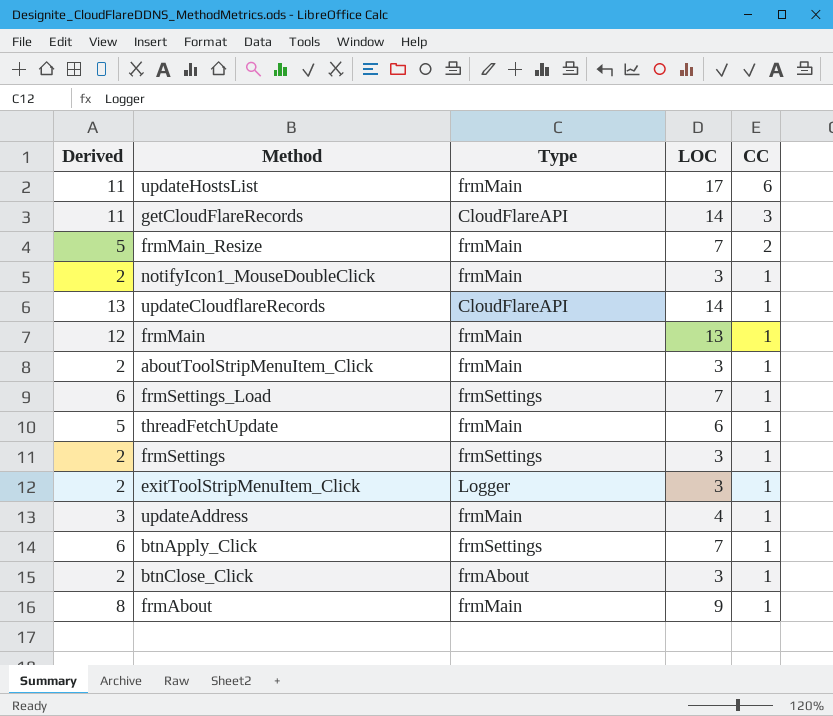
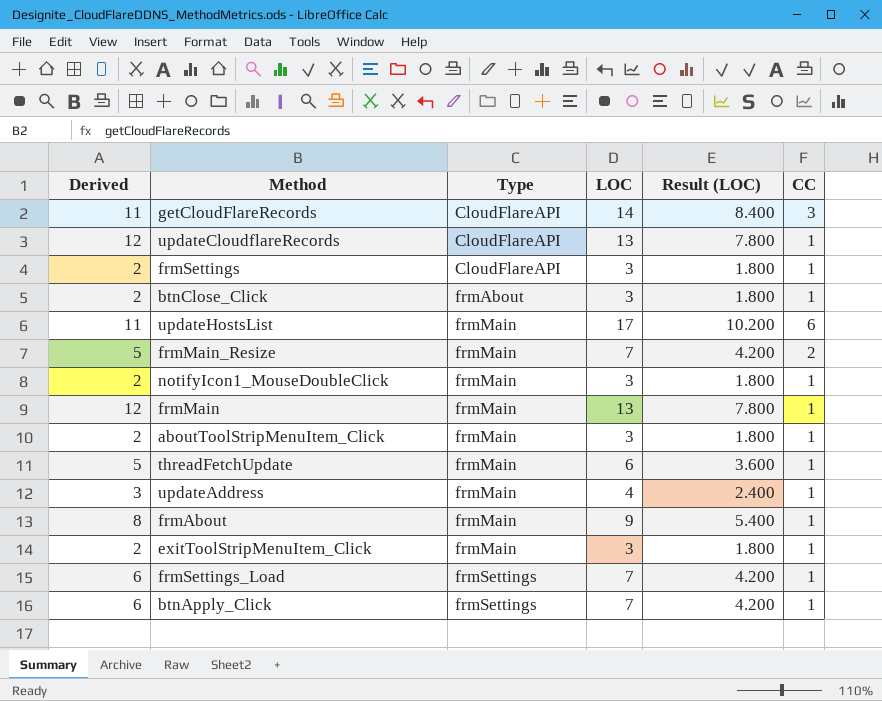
row order: CC descending -> Type ascending
column Result (LOC) | formula: none -> [LOC] * 0.6
updateCloudflareRecords | Derived: 13 -> 12
updateCloudflareRecords | LOC: 14 -> 13
frmSettings | Type: frmSettings -> CloudFlareAPI
exitToolStripMenuItem_Click | Type: Logger -> frmMain

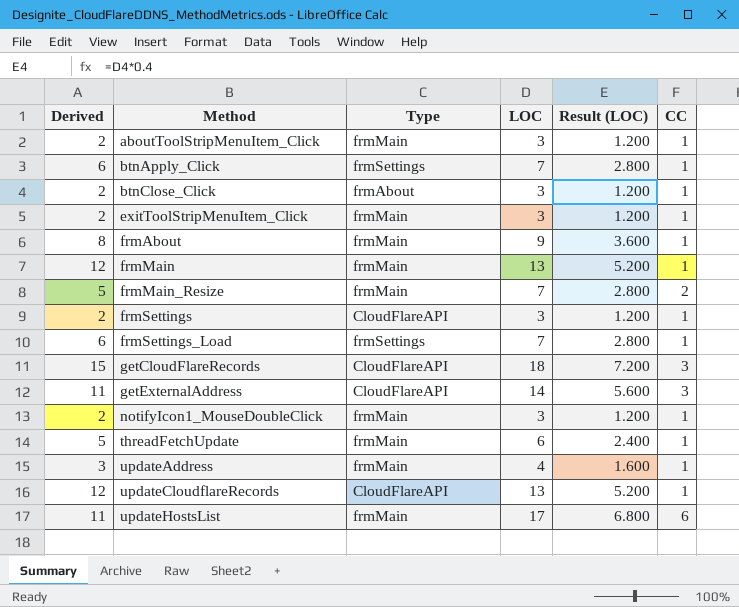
row order: Type ascending -> Method ascending
column Result (LOC) | formula: [LOC] * 0.6 -> [LOC] * 0.4
getCloudFlareRecords | Derived: 11 -> 15
getCloudFlareRecords | LOC: 14 -> 18
row getExternalAddress: none -> 11 | CloudFlareAPI | 14 | 5.600 | 3

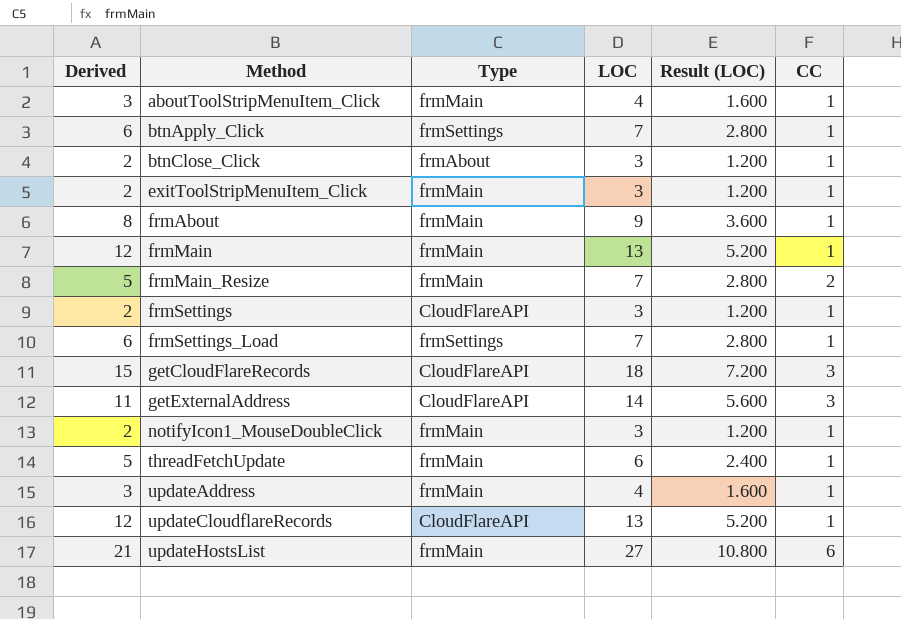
aboutToolStripMenuItem_Click | Derived: 2 -> 3
aboutToolStripMenuItem_Click | LOC: 3 -> 4
aboutToolStripMenuItem_Click | Result (LOC): 1.200 -> 1.600
updateHostsList | Derived: 11 -> 21
updateHostsList | LOC: 17 -> 27
updateHostsList | Result (LOC): 6.800 -> 10.800

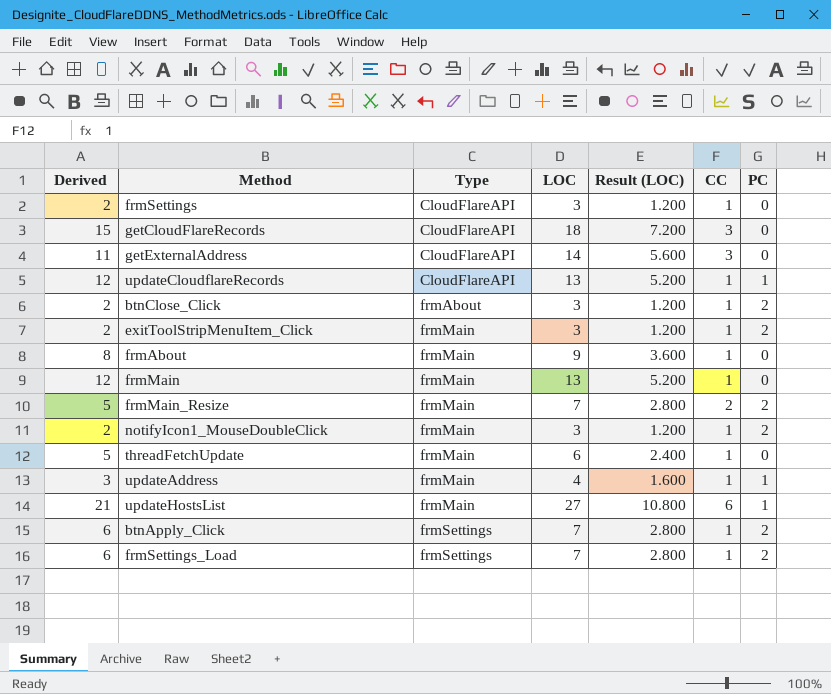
row order: Method ascending -> Type ascending
column PC | position: none -> 7
row aboutToolStripMenuItem_Click: 3 | frmMain | 4 | 1.600 | 1 -> none

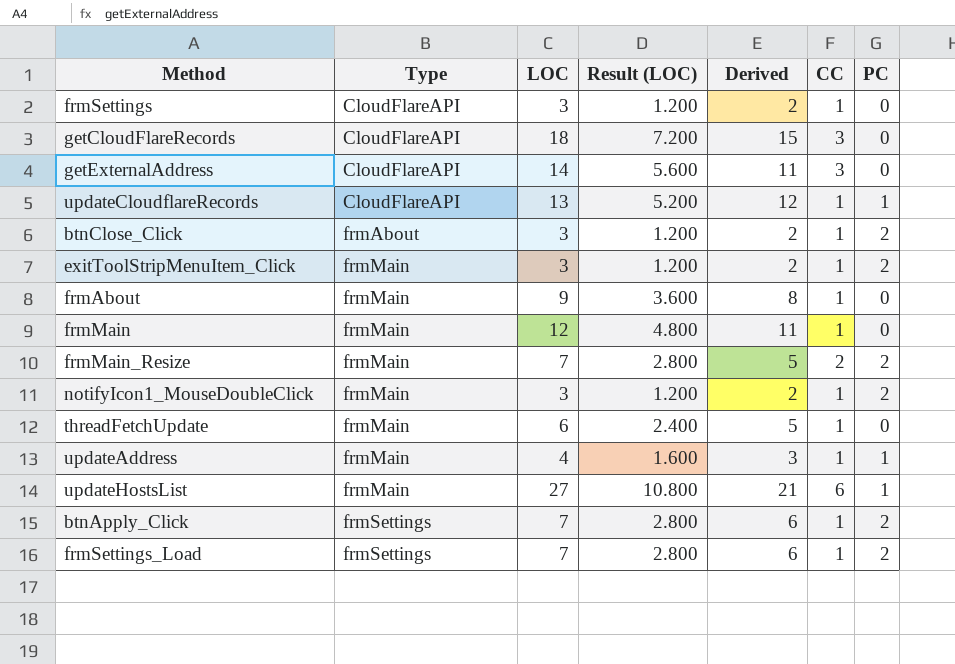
column Derived | position: 1 -> 5
frmMain | LOC: 13 -> 12
frmMain | Result (LOC): 5.200 -> 4.800
frmMain | Derived: 12 -> 11

